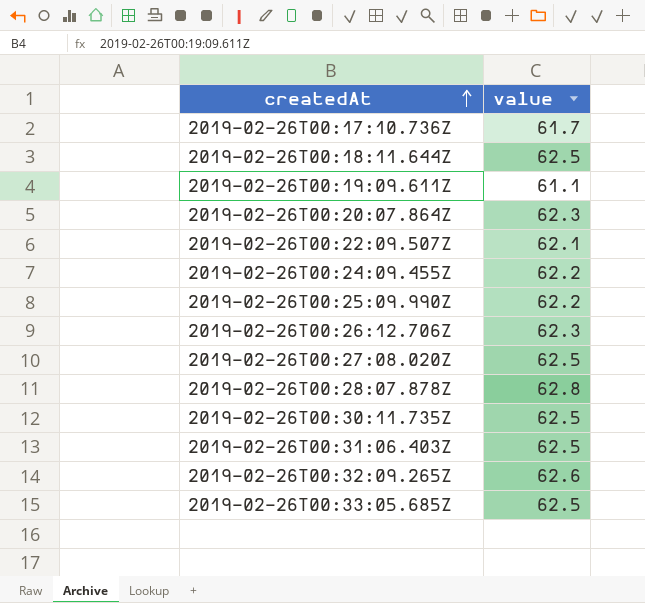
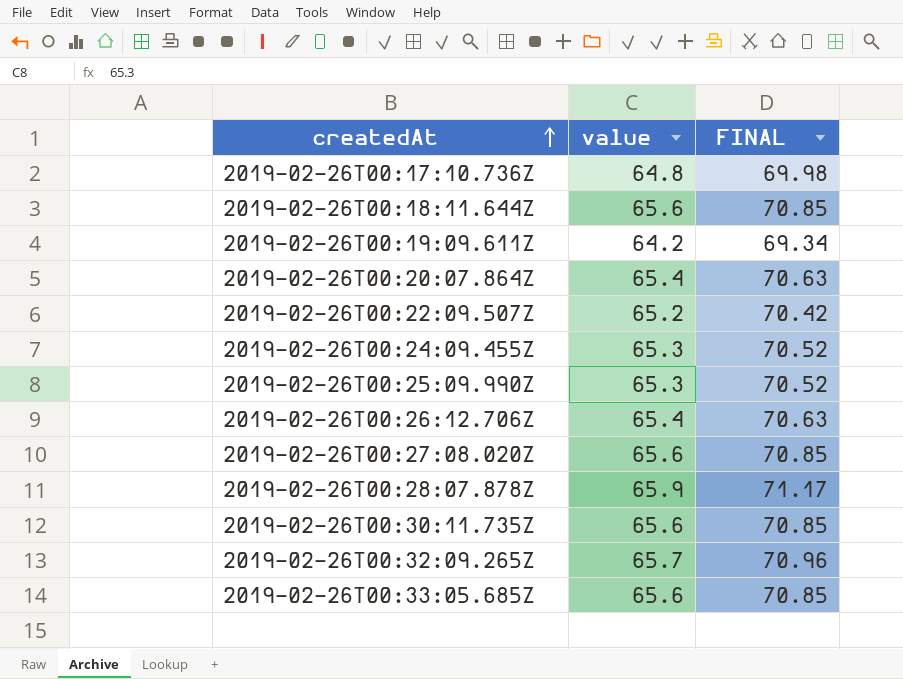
column FINAL | formula: none -> [value] * 1.08
row 2019-02-26T00:31:06.403Z: 62.5 -> none
2019-02-26T00:17:10.736Z | value: 61.7 -> 64.8
2019-02-26T00:18:11.644Z | value: 62.5 -> 65.6
2019-02-26T00:19:09.611Z | value: 61.1 -> 64.2
2019-02-26T00:20:07.864Z | value: 62.3 -> 65.4
2019-02-26T00:22:09.507Z | value: 62.1 -> 65.2
2019-02-26T00:24:09.455Z | value: 62.2 -> 65.3
2019-02-26T00:25:09.990Z | value: 62.2 -> 65.3
2019-02-26T00:26:12.706Z | value: 62.3 -> 65.4
2019-02-26T00:27:08.020Z | value: 62.5 -> 65.6
2019-02-26T00:28:07.878Z | value: 62.8 -> 65.9
2019-02-26T00:30:11.735Z | value: 62.5 -> 65.6
2019-02-26T00:32:09.265Z | value: 62.6 -> 65.7
2019-02-26T00:33:05.685Z | value: 62.5 -> 65.6

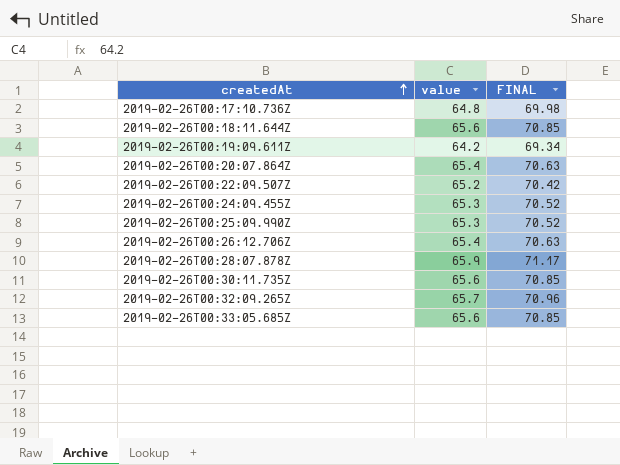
row 2019-02-26T00:27:08.020Z: 65.6 | 70.85 -> none

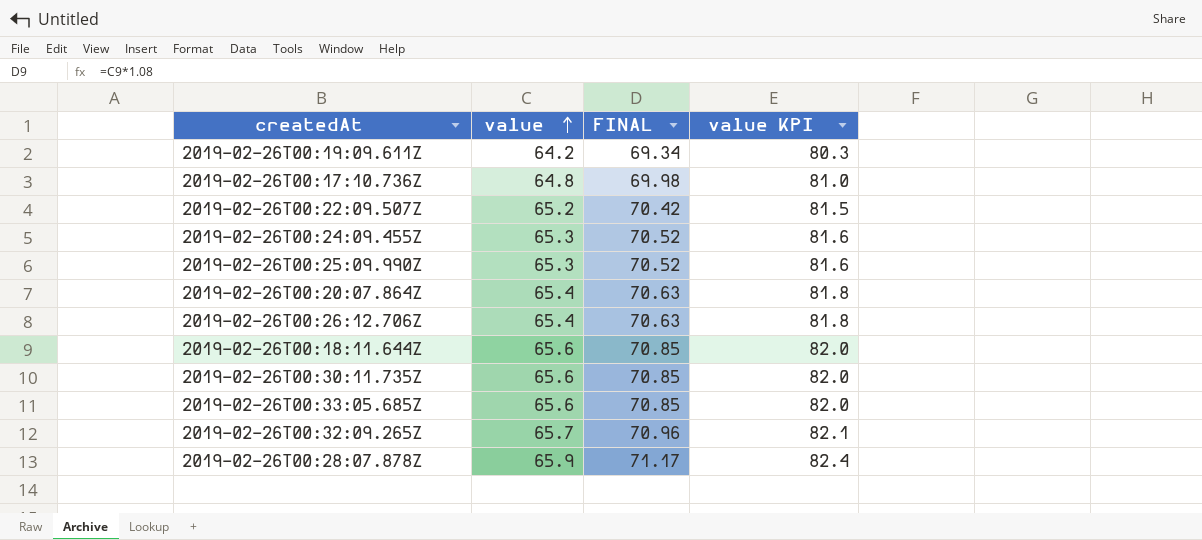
row order: createdAt ascending -> value ascending
column value KPI | formula: none -> [value] * 1.25

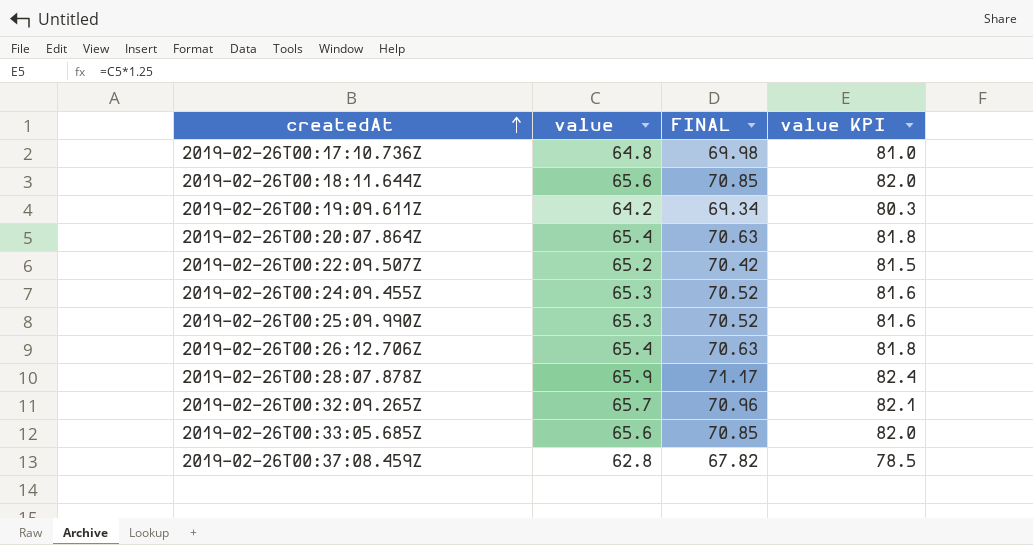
row order: value ascending -> createdAt ascending
row 2019-02-26T00:30:11.735Z: 65.6 | 70.85 | 82.0 -> none
row 2019-02-26T00:37:08.459Z: none -> 62.8 | 67.82 | 78.5

